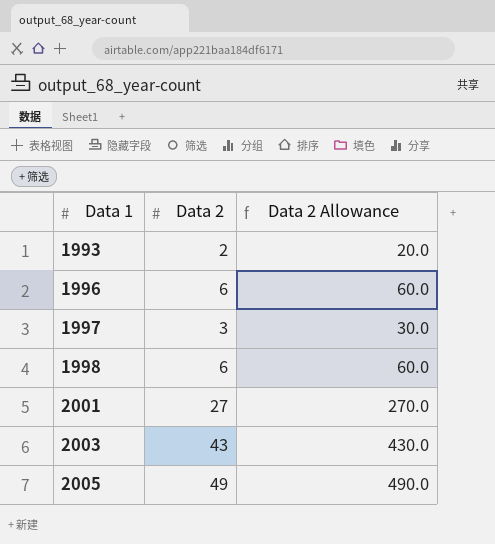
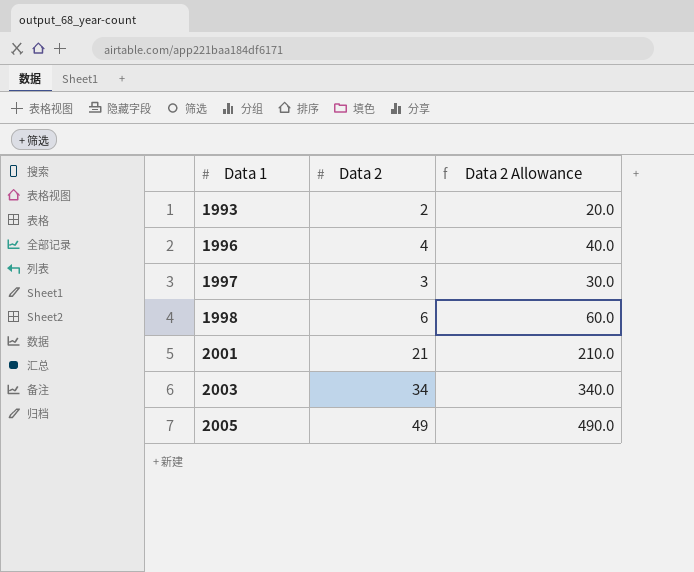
1996 | Data 2: 6 -> 4
1996 | Data 2 Allowance: 60.0 -> 40.0
2001 | Data 2: 27 -> 21
2001 | Data 2 Allowance: 270.0 -> 210.0
2003 | Data 2: 43 -> 34
2003 | Data 2 Allowance: 430.0 -> 340.0

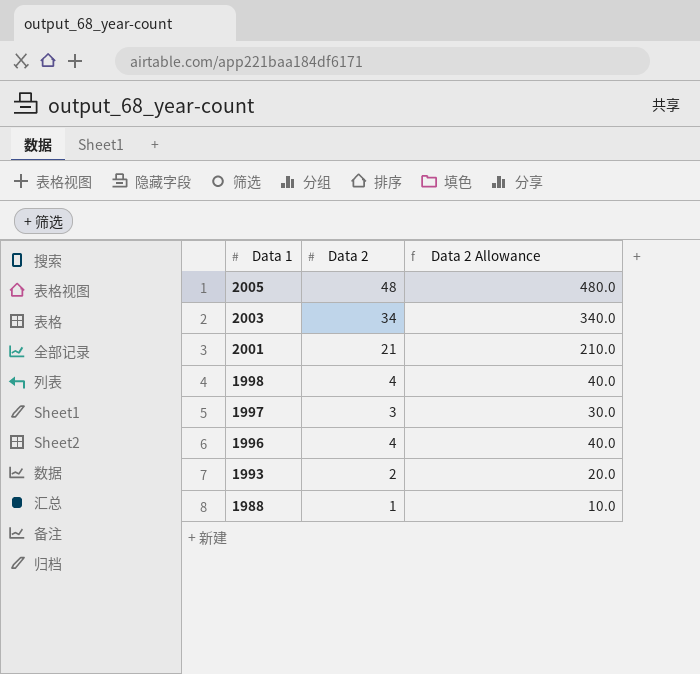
row order: Data 1 ascending -> Data 1 descending
2005 | Data 2: 49 -> 48
2005 | Data 2 Allowance: 490.0 -> 480.0
1998 | Data 2: 6 -> 4
1998 | Data 2 Allowance: 60.0 -> 40.0
row 1988: none -> 1 | 10.0

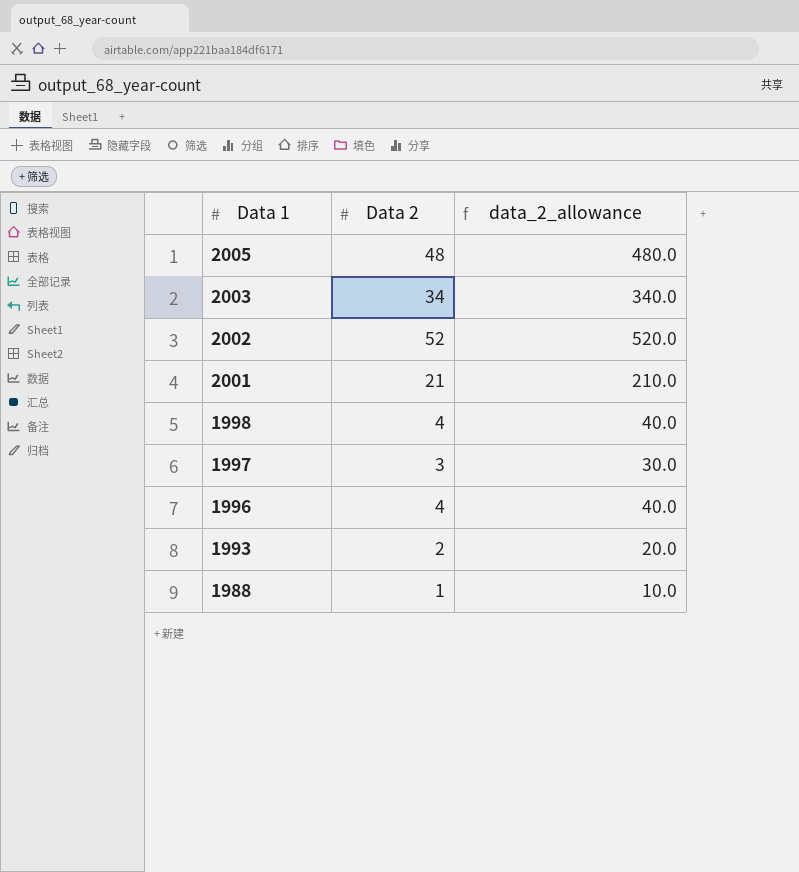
column name: Data 2 Allowance -> data_2_allowance
row 2002: none -> 52 | 520.0

